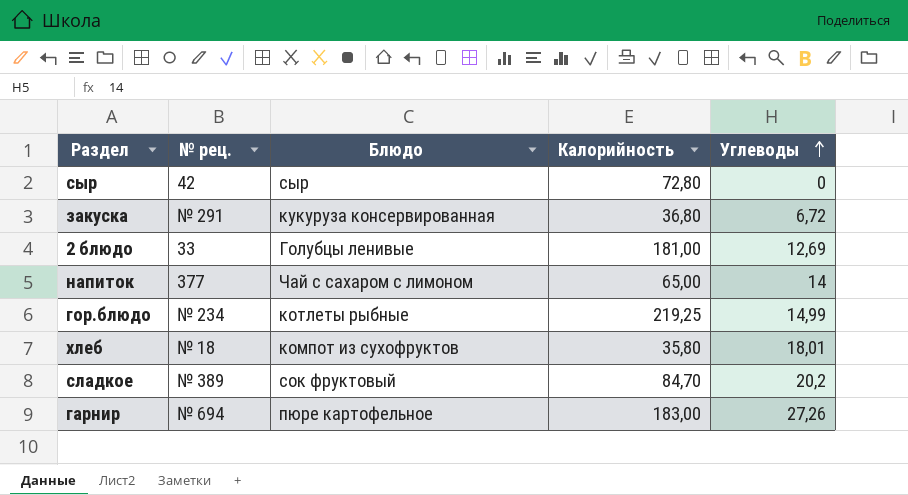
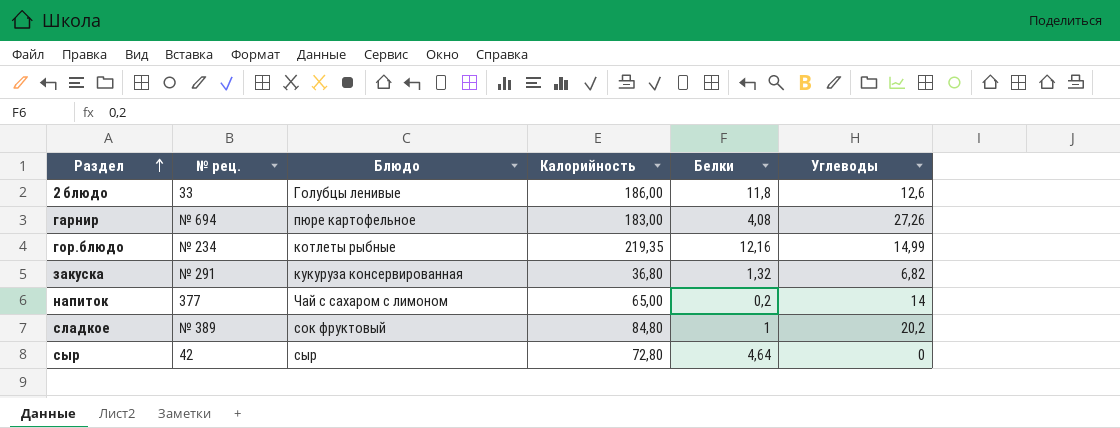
row order: Углеводы ascending -> Раздел ascending
column Белки | position: none -> 5
row хлеб: № 18 | компот из сухофруктов | 35,80 | 18,01 -> none
2 блюдо | Калорийность: 181,00 -> 186,00
2 блюдо | Углеводы: 12,69 -> 12,6
гор.блюдо | Калорийность: 219,25 -> 219,35
закуска | Углеводы: 6,72 -> 6,82
сладкое | Калорийность: 84,70 -> 84,80

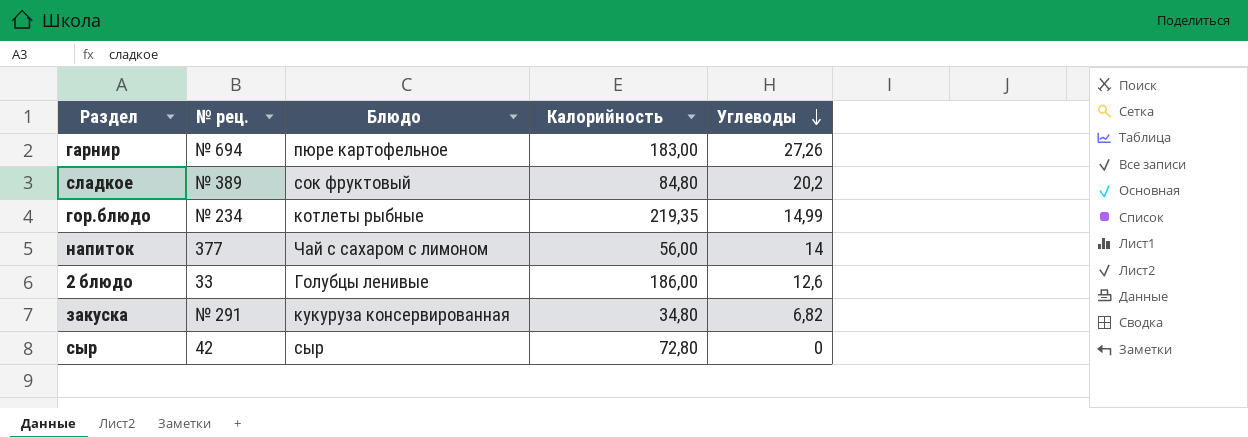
row order: Раздел ascending -> Углеводы descending
column Белки | position: 5 -> none
напиток | Калорийность: 65,00 -> 56,00
закуска | Калорийность: 36,80 -> 34,80

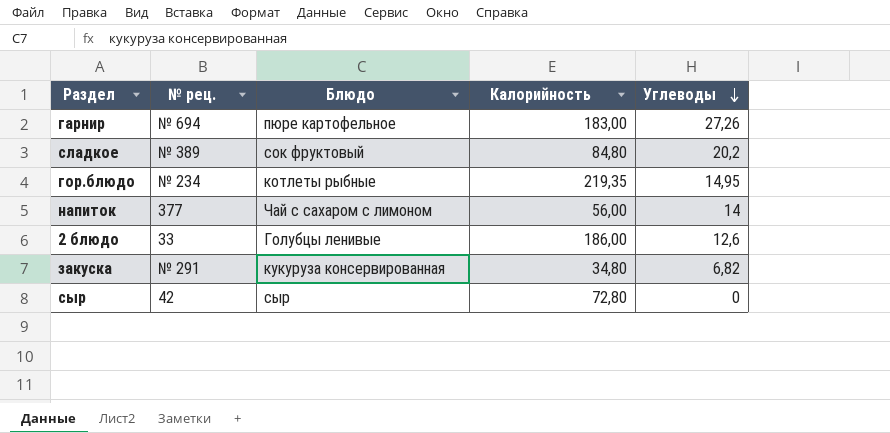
гор.блюдо | Углеводы: 14,99 -> 14,95

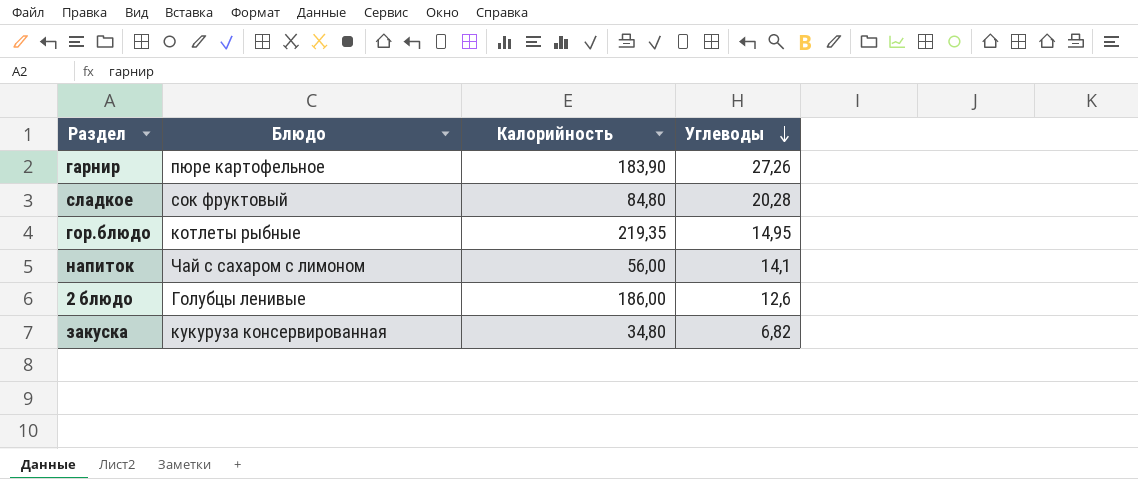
column № рец. | position: 2 -> none
row сыр: 42 | сыр | 72,80 | 0 -> none
гарнир | Калорийность: 183,00 -> 183,90
сладкое | Углеводы: 20,2 -> 20,28
напиток | Углеводы: 14 -> 14,1

